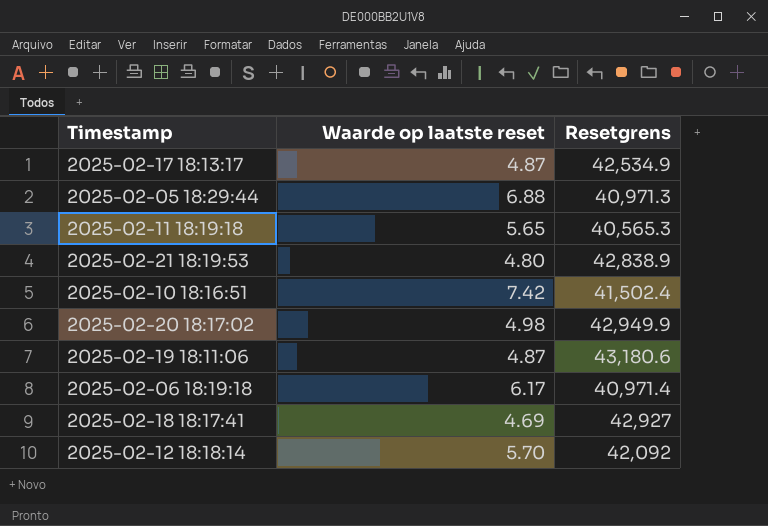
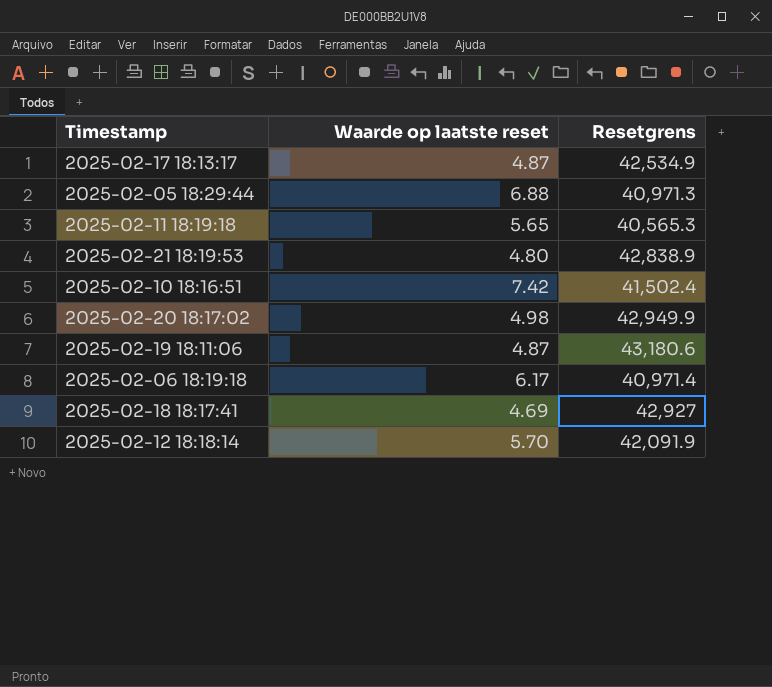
2025-02-12 18:18:14 | Resetgrens: 42,092 -> 42,091.9

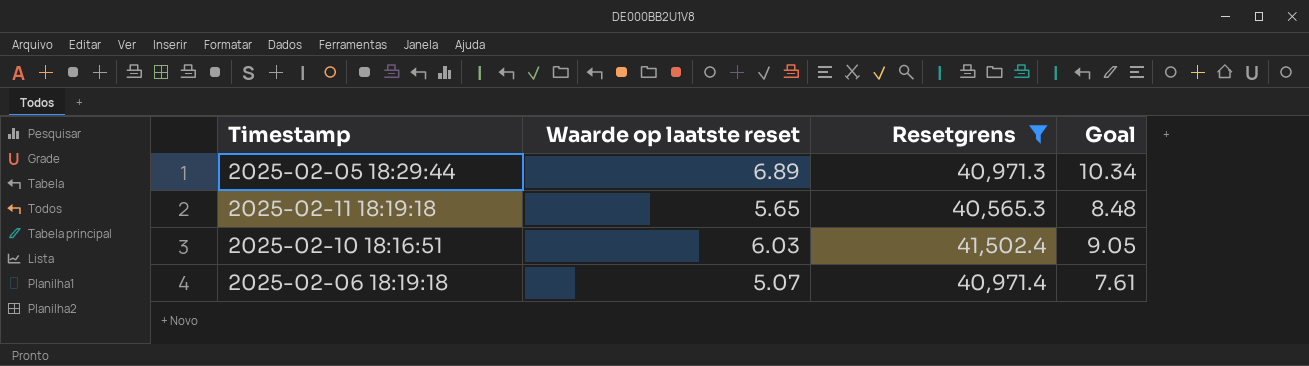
filter: none -> Resetgrens <= 41,502.4
column Goal | formula: none -> [Waarde op laatste reset] * 1.5
2025-02-05 18:29:44 | Waarde op laatste reset: 6.88 -> 6.89
2025-02-10 18:16:51 | Waarde op laatste reset: 7.42 -> 6.03
2025-02-06 18:19:18 | Waarde op laatste reset: 6.17 -> 5.07

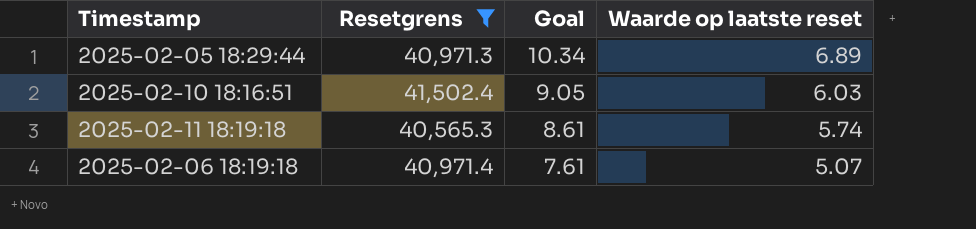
row order: none -> Goal descending
column Waarde op laatste reset | position: 2 -> 4
2025-02-11 18:19:18 | Goal: 8.48 -> 8.61
2025-02-11 18:19:18 | Waarde op laatste reset: 5.65 -> 5.74

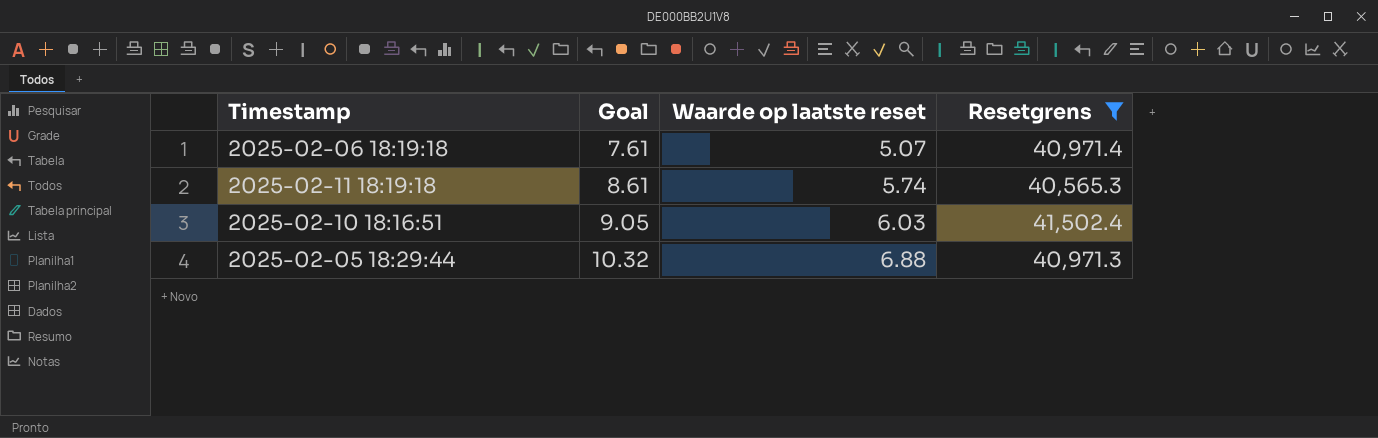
row order: Goal descending -> Goal ascending
column Resetgrens | position: 2 -> 4
2025-02-05 18:29:44 | Goal: 10.34 -> 10.32
2025-02-05 18:29:44 | Waarde op laatste reset: 6.89 -> 6.88

